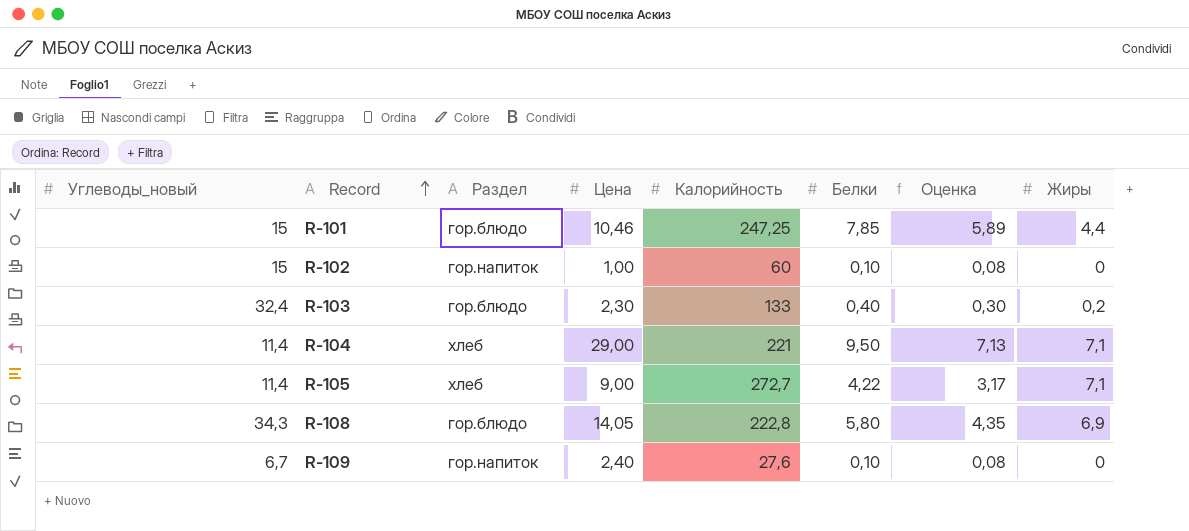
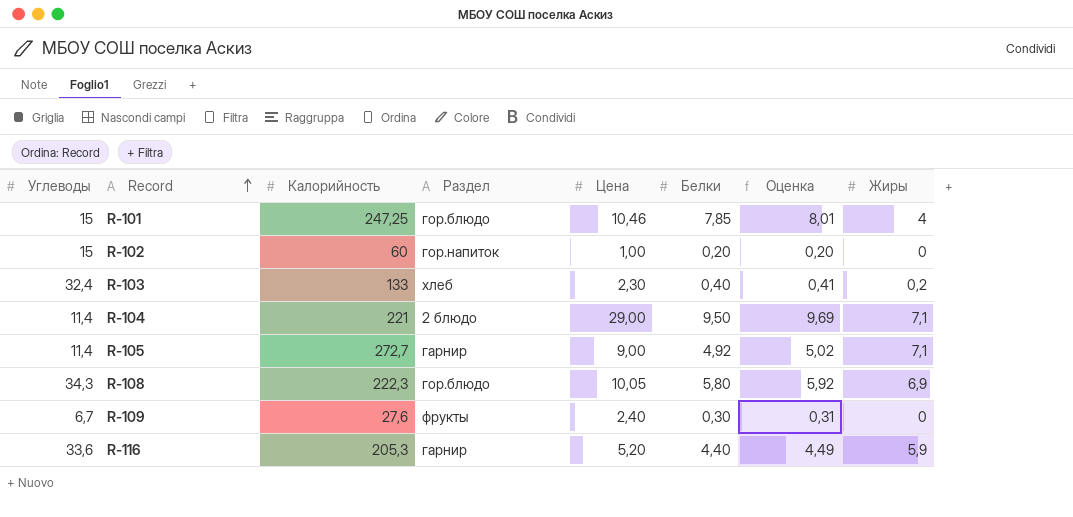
column name: Углеводы_новый -> Углеводы
column Калорийность | position: 5 -> 3
column Оценка | formula: [Белки] * 0,75 -> [Белки] * 1,02
R-101 | Жиры: 4,4 -> 4
R-102 | Белки: 0,10 -> 0,20
R-103 | Раздел: гор.блюдо -> хлеб
R-104 | Раздел: хлеб -> 2 блюдо
R-105 | Раздел: хлеб -> гарнир
R-105 | Белки: 4,22 -> 4,92
R-108 | Калорийность: 222,8 -> 222,3
R-108 | Цена: 14,05 -> 10,05
R-109 | Раздел: гор.напиток -> фрукты
R-109 | Белки: 0,10 -> 0,30
row R-116: none -> 33,6 | 205,3 | гарнир | 5,20 | 4,40 | 4,49 | 5,9

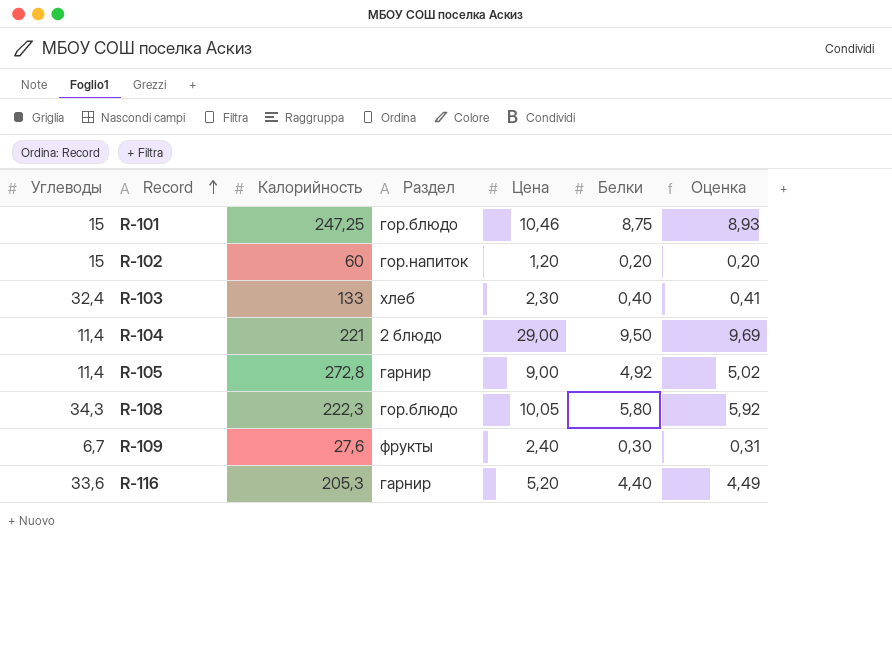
column Жиры | position: 8 -> none
R-101 | Белки: 7,85 -> 8,75
R-101 | Оценка: 8,01 -> 8,93
R-102 | Цена: 1,00 -> 1,20
R-105 | Калорийность: 272,7 -> 272,8

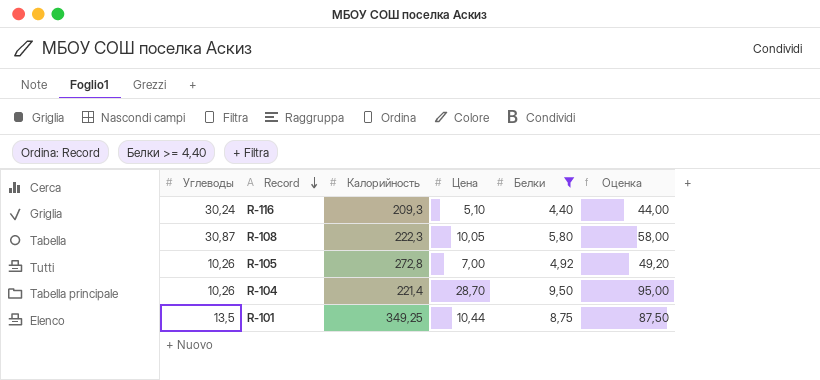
filter: none -> Белки >= 4,40
row order: Record ascending -> Record descending
column Раздел | position: 4 -> none
column Оценка | formula: [Белки] * 1,02 -> [Белки] * 10
R-116 | Углеводы: 33,6 -> 30,24
R-116 | Калорийность: 205,3 -> 209,3
R-116 | Цена: 5,20 -> 5,10
R-108 | Углеводы: 34,3 -> 30,87
R-105 | Углеводы: 11,4 -> 10,26
R-105 | Цена: 9,00 -> 7,00
R-104 | Углеводы: 11,4 -> 10,26
R-104 | Калорийность: 221 -> 221,4
R-104 | Цена: 29,00 -> 28,70
R-101 | Углеводы: 15 -> 13,5
R-101 | Калорийность: 247,25 -> 349,25
R-101 | Цена: 10,46 -> 10,44

